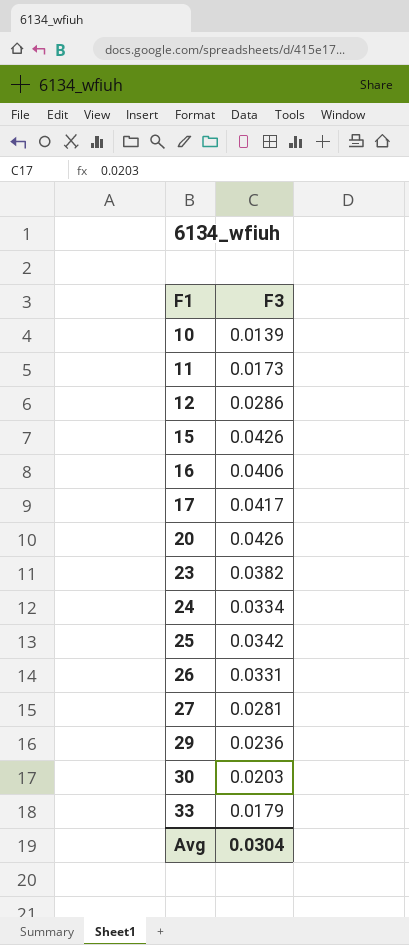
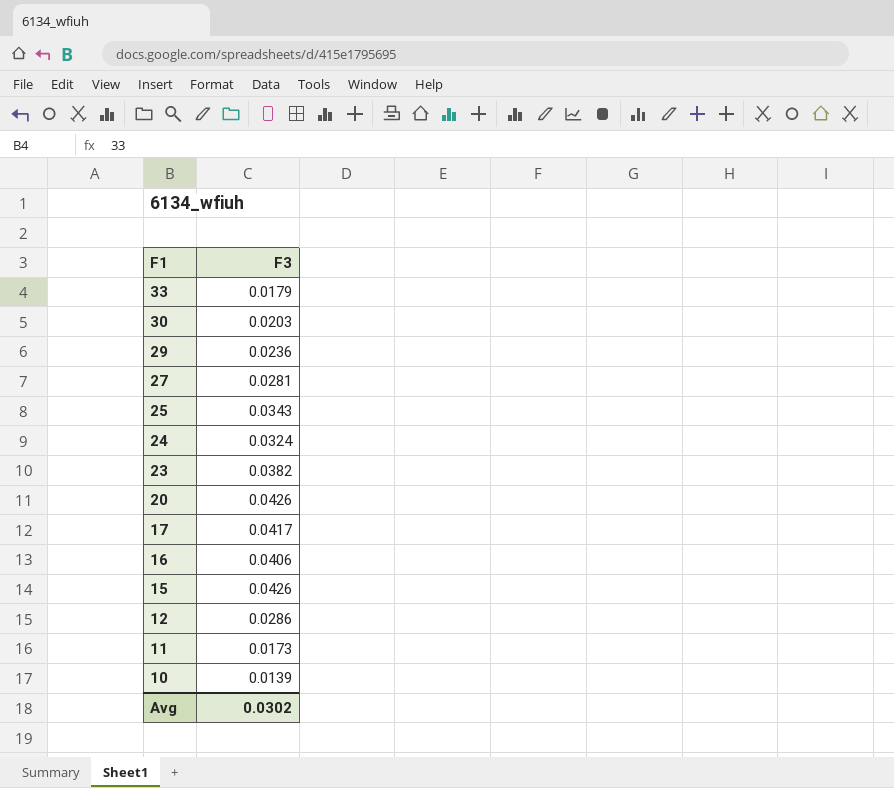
row order: F1 ascending -> F1 descending
row 26: 0.0331 -> none
25 | F3: 0.0342 -> 0.0343
24 | F3: 0.0334 -> 0.0324
Avg | F3: 0.0304 -> 0.0302

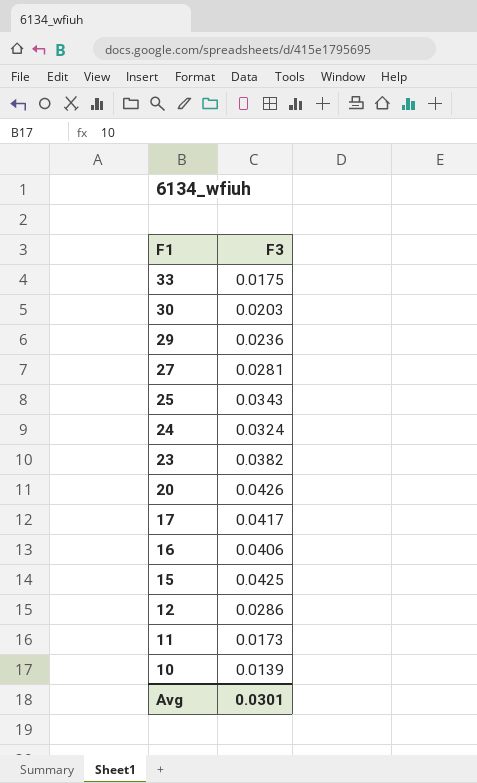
33 | F3: 0.0179 -> 0.0175
15 | F3: 0.0426 -> 0.0425
Avg | F3: 0.0302 -> 0.0301

